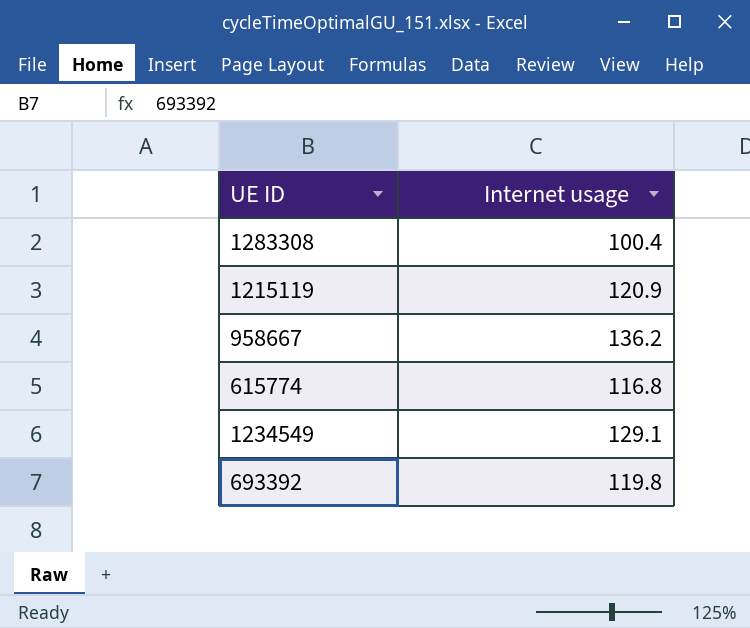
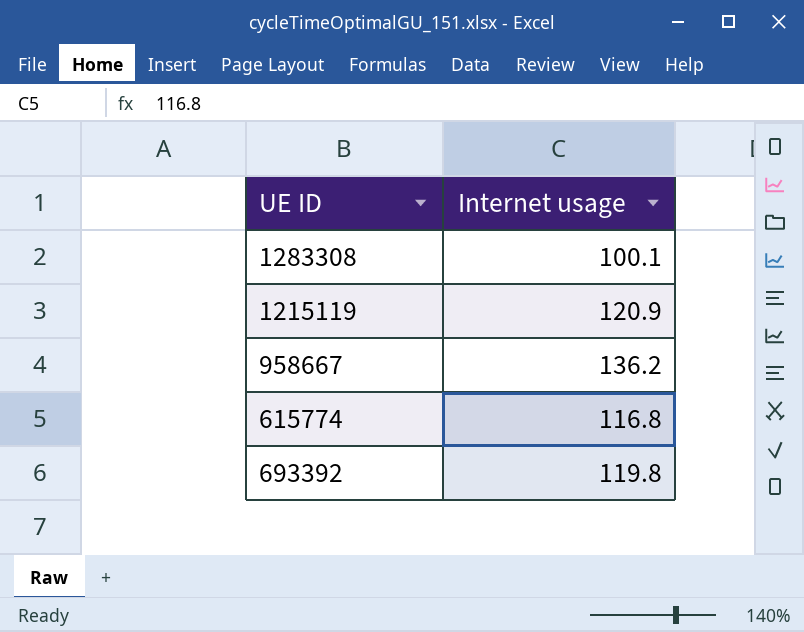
row 1234549: 129.1 -> none
1283308 | Internet usage: 100.4 -> 100.1

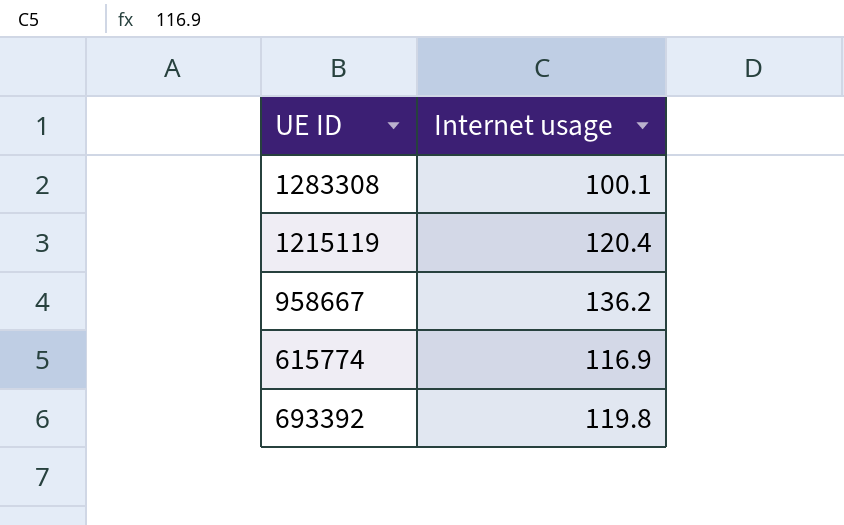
1215119 | Internet usage: 120.9 -> 120.4
615774 | Internet usage: 116.8 -> 116.9

